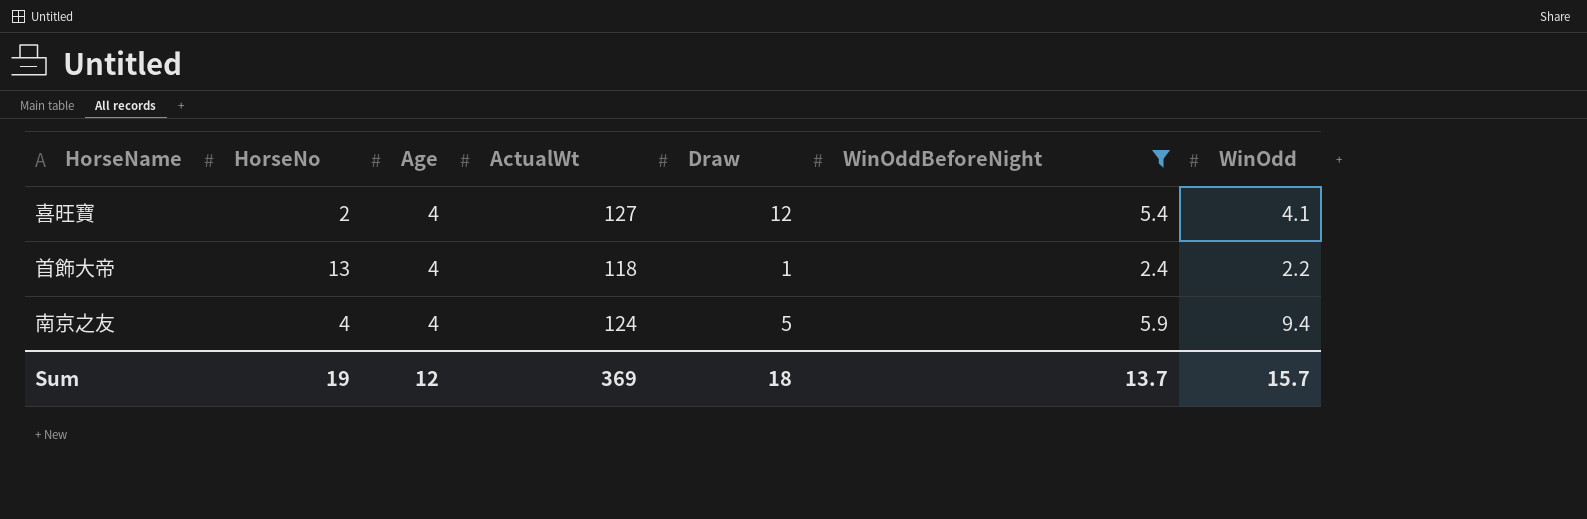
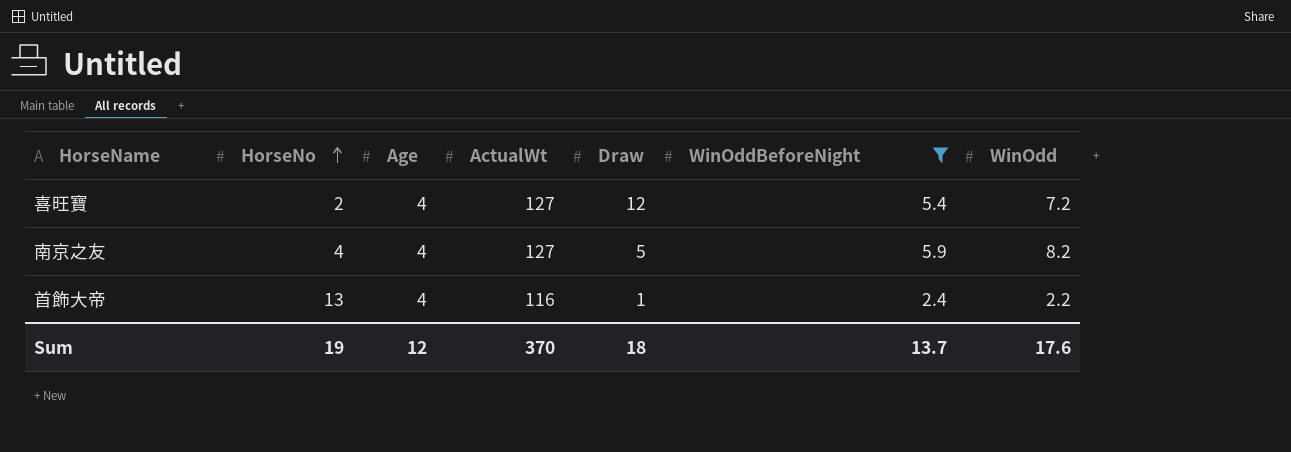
row order: none -> HorseNo ascending
喜旺寶 | WinOdd: 4.1 -> 7.2
南京之友 | ActualWt: 124 -> 127
南京之友 | WinOdd: 9.4 -> 8.2
首飾大帝 | ActualWt: 118 -> 116
Sum | ActualWt: 369 -> 370
Sum | WinOdd: 15.7 -> 17.6

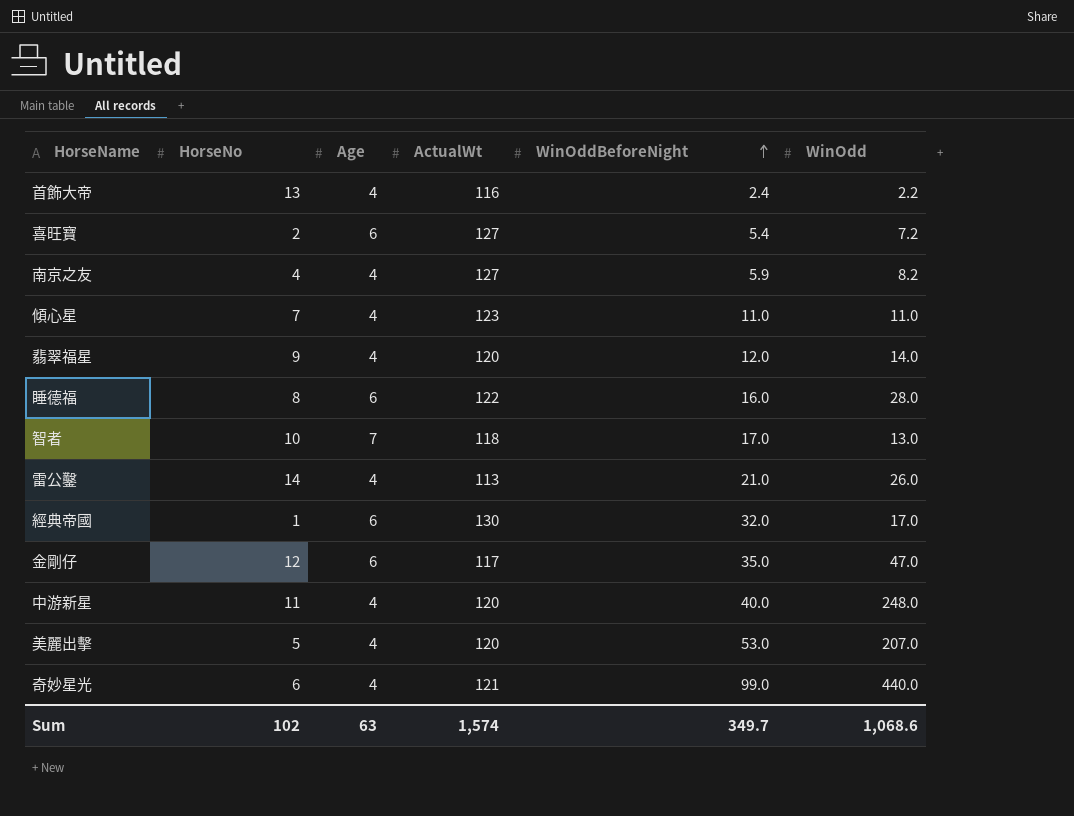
filter: WinOddBeforeNight <= 5.9 -> none
row order: HorseNo ascending -> WinOddBeforeNight ascending
column Draw | position: 5 -> none
喜旺寶 | Age: 4 -> 6
Sum | HorseNo: 19 -> 102
Sum | Age: 12 -> 63
Sum | ActualWt: 370 -> 1,574
Sum | WinOddBeforeNight: 13.7 -> 349.7
Sum | WinOdd: 17.6 -> 1,068.6

